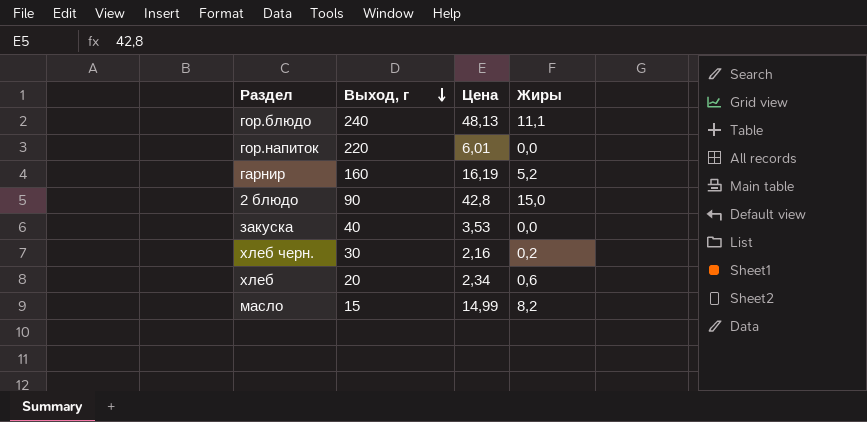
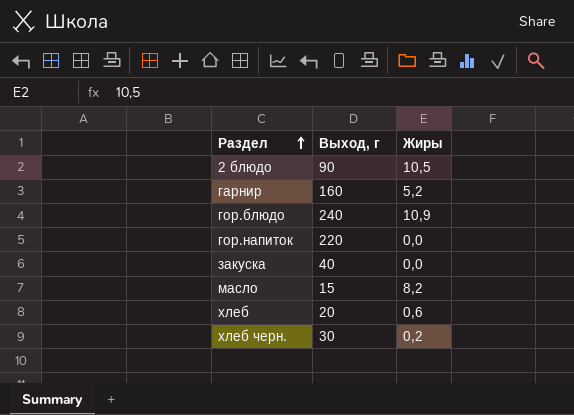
row order: Выход, г descending -> Раздел ascending
column Цена | position: 3 -> none
2 блюдо | Жиры: 15,0 -> 10,5
гор.блюдо | Жиры: 11,1 -> 10,9

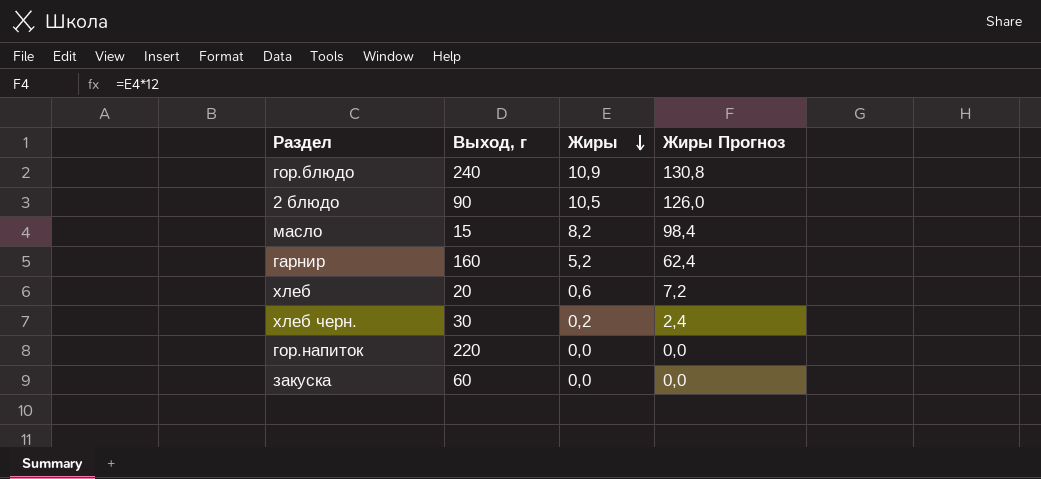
row order: Раздел ascending -> Жиры descending
column Жиры Прогноз | formula: none -> [Жиры] * 12
закуска | Выход, г: 40 -> 60

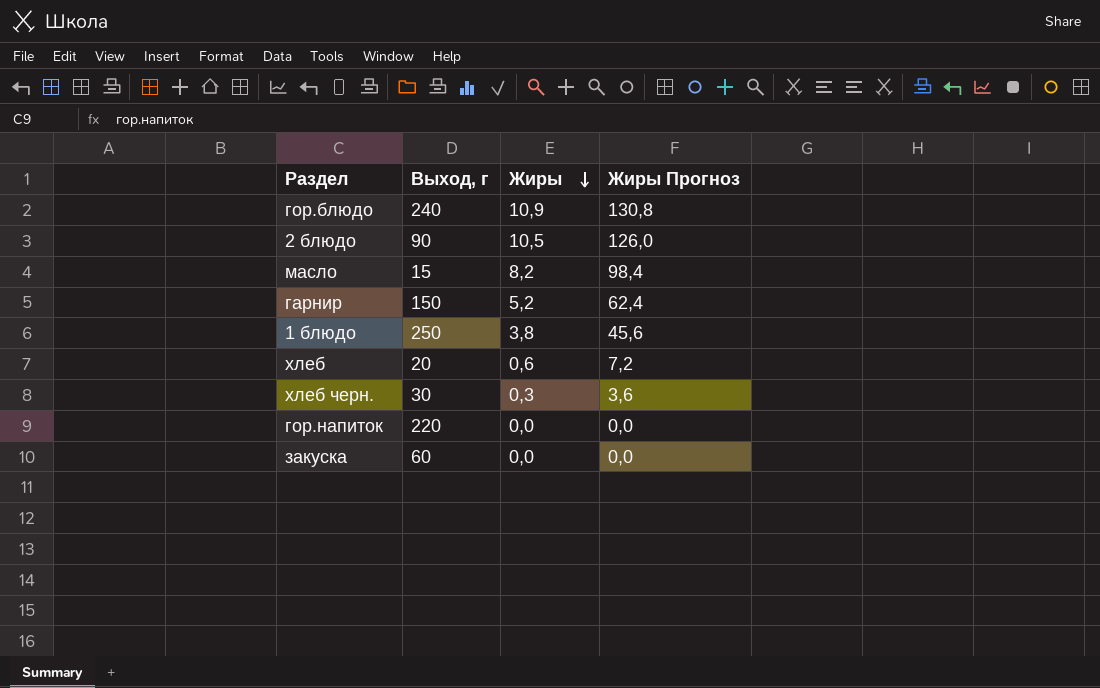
гарнир | Выход, г: 160 -> 150
row 1 блюдо: none -> 250 | 3,8 | 45,6
хлеб черн. | Жиры: 0,2 -> 0,3
хлеб черн. | Жиры Прогноз: 2,4 -> 3,6

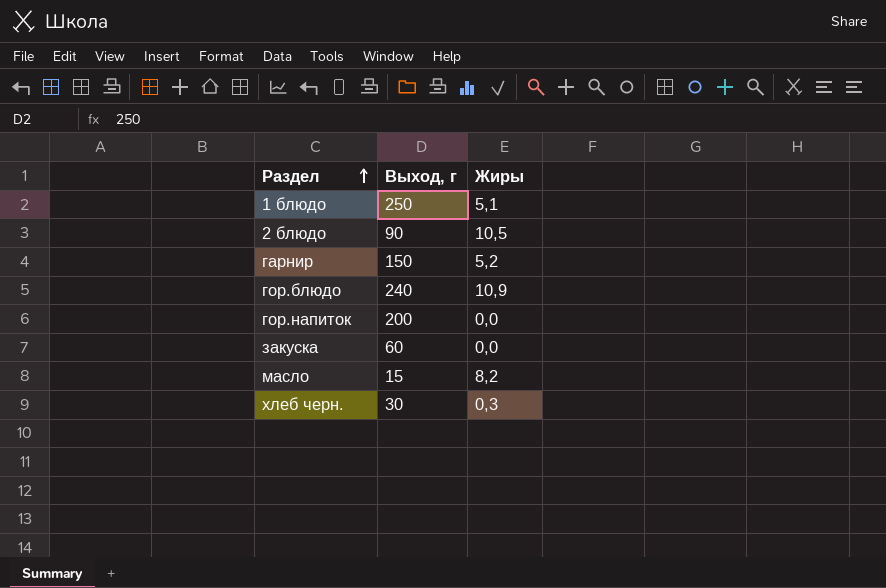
row order: Жиры descending -> Раздел ascending
column Жиры Прогноз | formula: [Жиры] * 12 -> none
row хлеб: 20 | 0,6 | 7,2 -> none
1 блюдо | Жиры: 3,8 -> 5,1
гор.напиток | Выход, г: 220 -> 200

